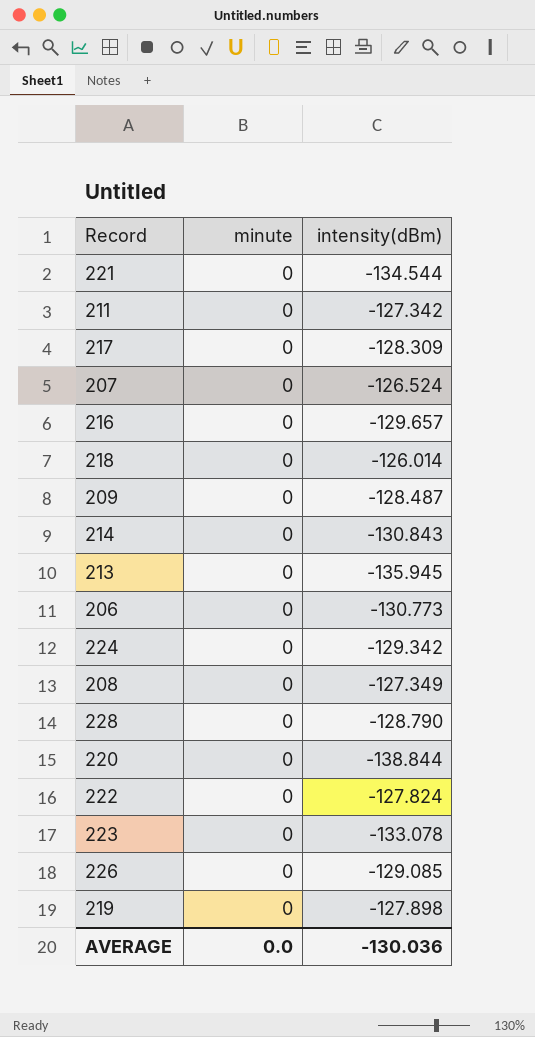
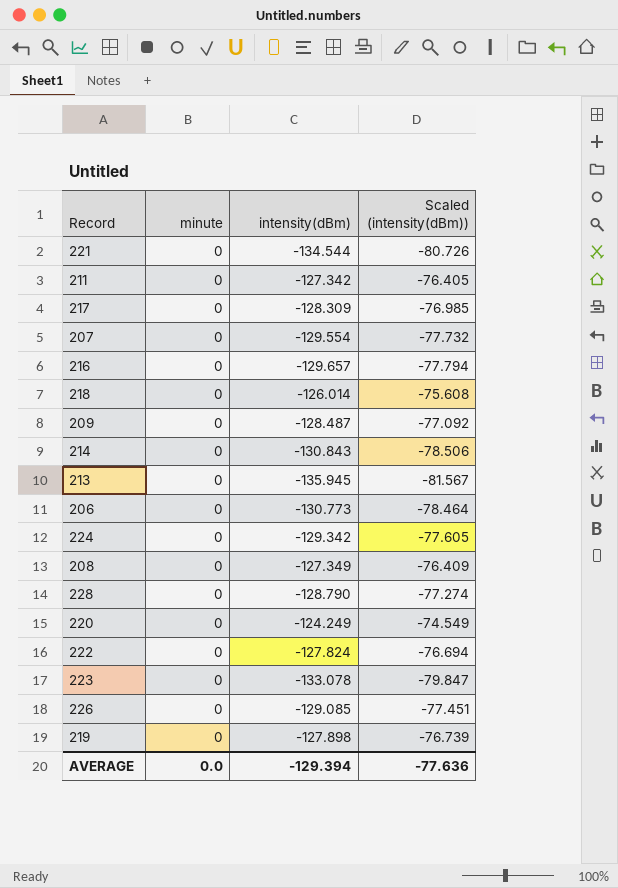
column Scaled (intensity(dBm)) | formula: none -> [intensity(dBm)] * 0.6
207 | intensity(dBm): -126.524 -> -129.554
220 | intensity(dBm): -138.844 -> -124.249
AVERAGE | intensity(dBm): -130.036 -> -129.394

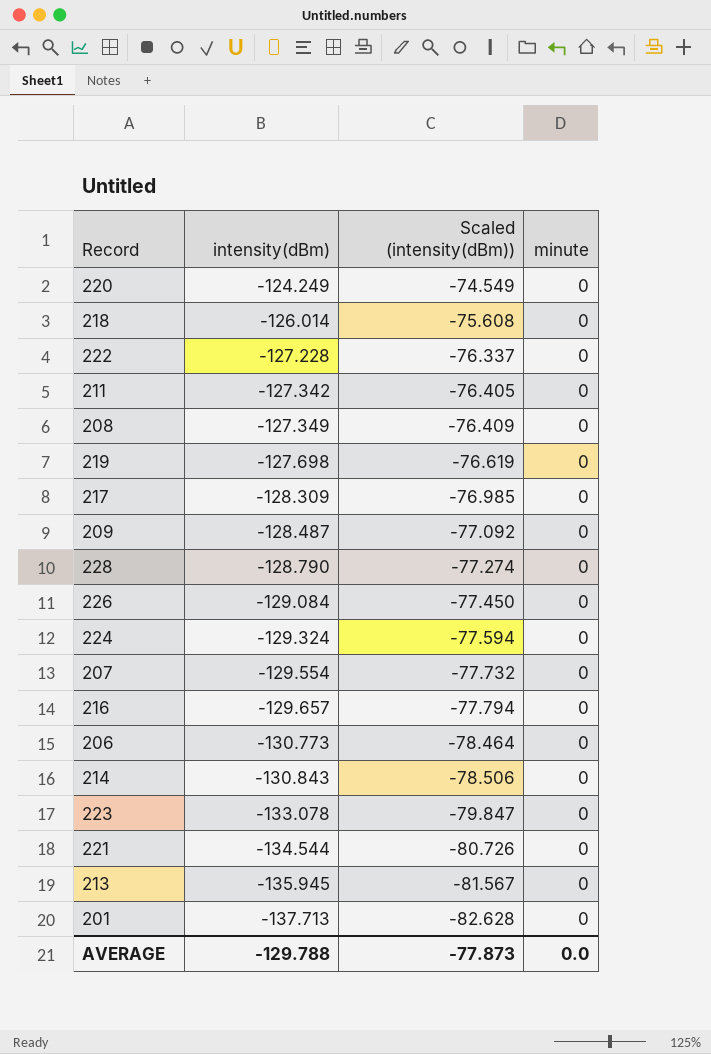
row order: none -> intensity(dBm) descending
column minute | position: 2 -> 4
222 | intensity(dBm): -127.824 -> -127.228
222 | Scaled (intensity(dBm)): -76.694 -> -76.337
219 | intensity(dBm): -127.898 -> -127.698
219 | Scaled (intensity(dBm)): -76.739 -> -76.619
226 | intensity(dBm): -129.085 -> -129.084
226 | Scaled (intensity(dBm)): -77.451 -> -77.450
224 | intensity(dBm): -129.342 -> -129.324
224 | Scaled (intensity(dBm)): -77.605 -> -77.594
row 201: none -> -137.713 | -82.628 | 0
AVERAGE | intensity(dBm): -129.394 -> -129.788
AVERAGE | Scaled (intensity(dBm)): -77.636 -> -77.873

